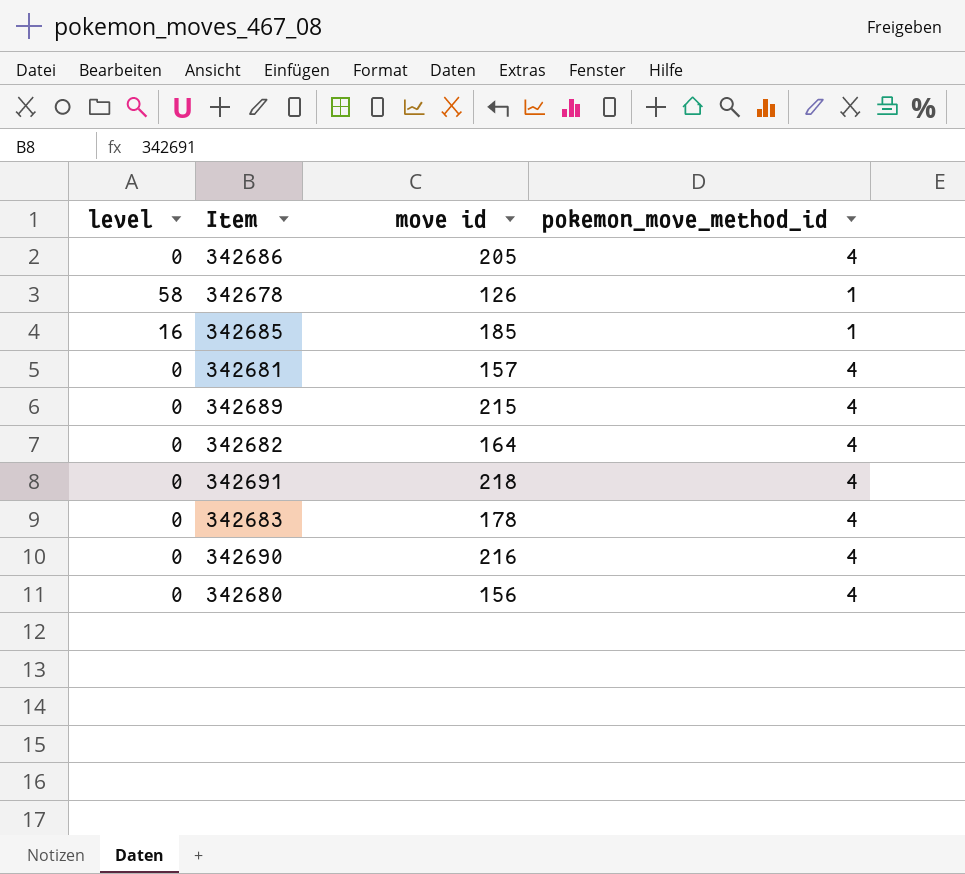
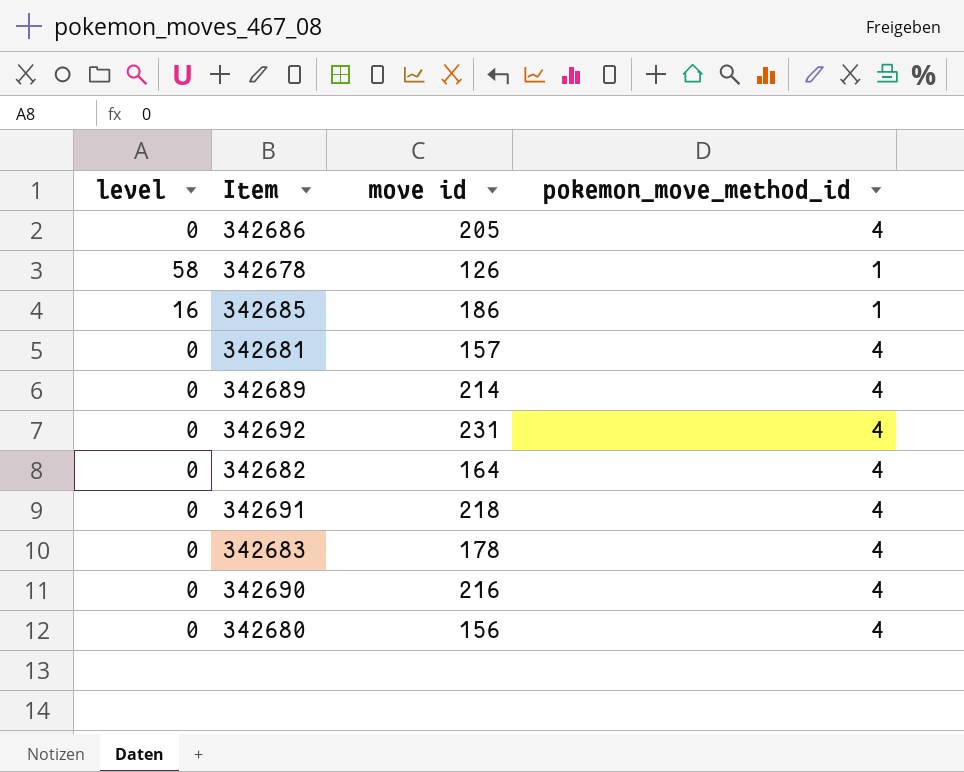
342685 | move id: 185 -> 186
342689 | move id: 215 -> 214
row 342692: none -> 0 | 231 | 4

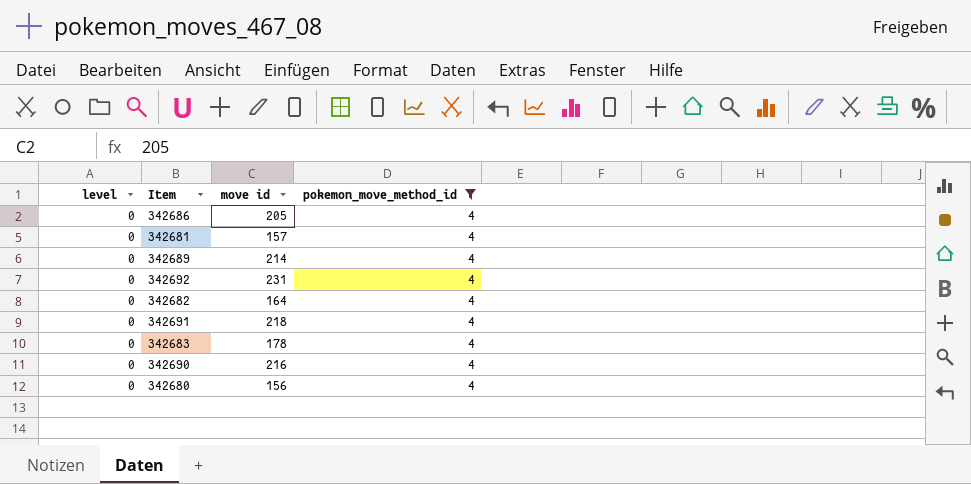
filter: none -> pokemon_move_method_id = 4

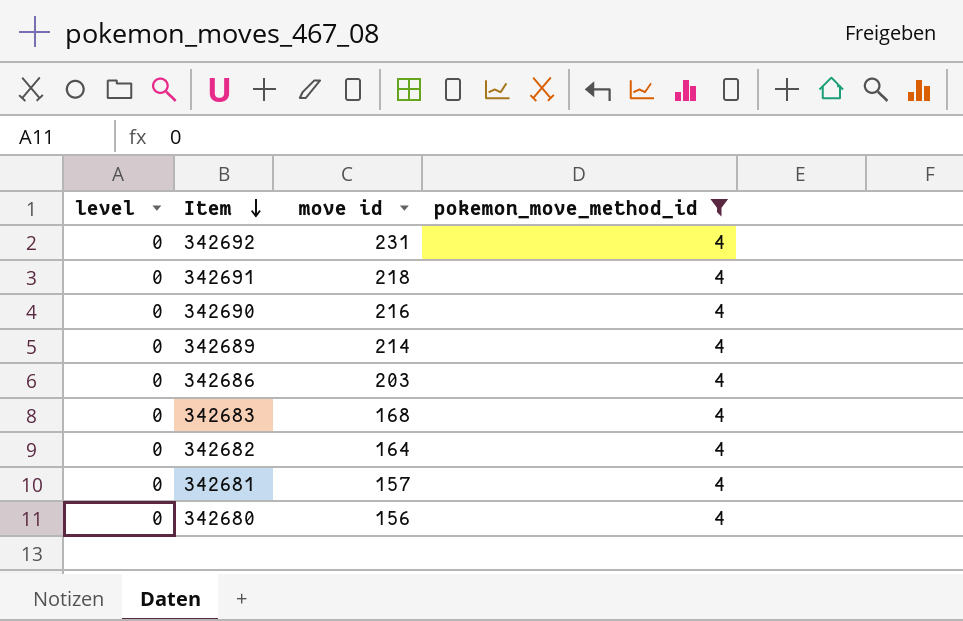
row order: none -> Item descending
342686 | move id: 205 -> 203
342683 | move id: 178 -> 168

